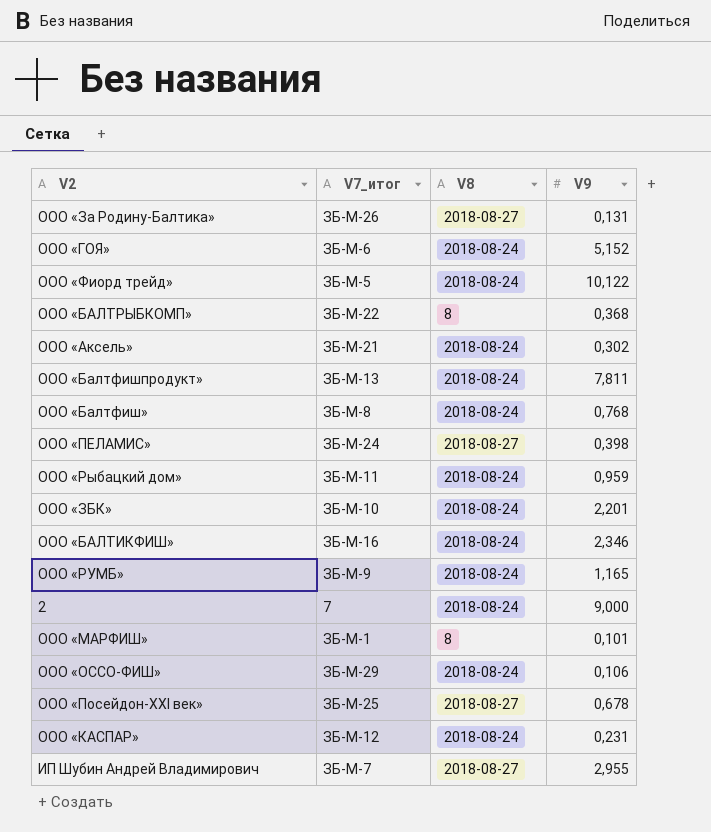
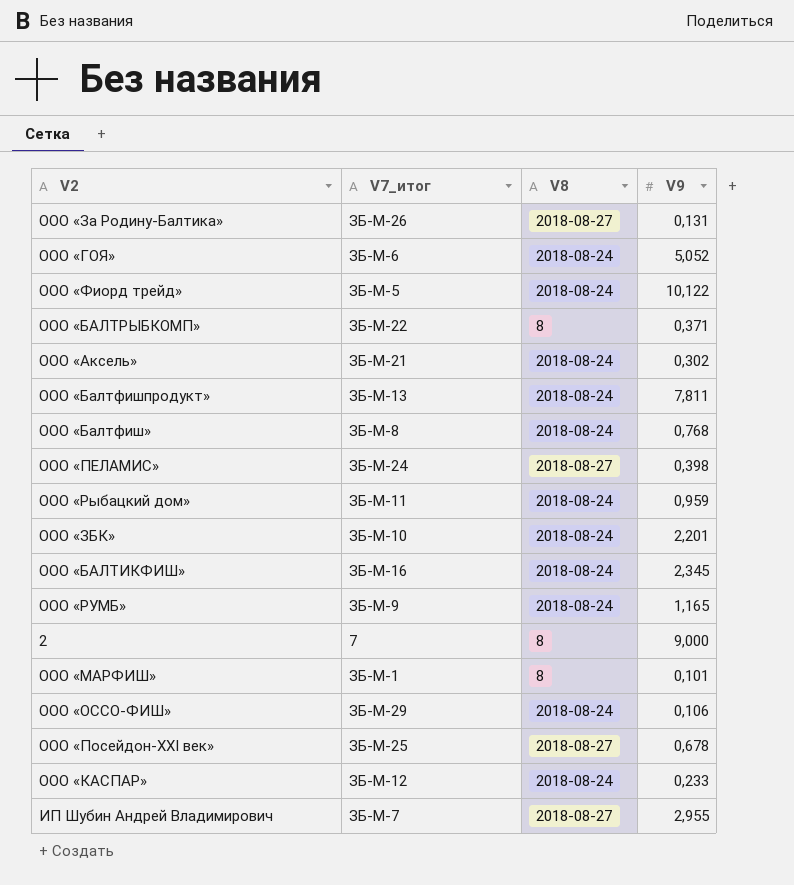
ООО «ГОЯ» | V9: 5,152 -> 5,052
ООО «БАЛТРЫБКОМП» | V9: 0,368 -> 0,371
ООО «БАЛТИКФИШ» | V9: 2,346 -> 2,345
2 | V8: 2018-08-24 -> 8
ООО «КАСПАР» | V9: 0,231 -> 0,233

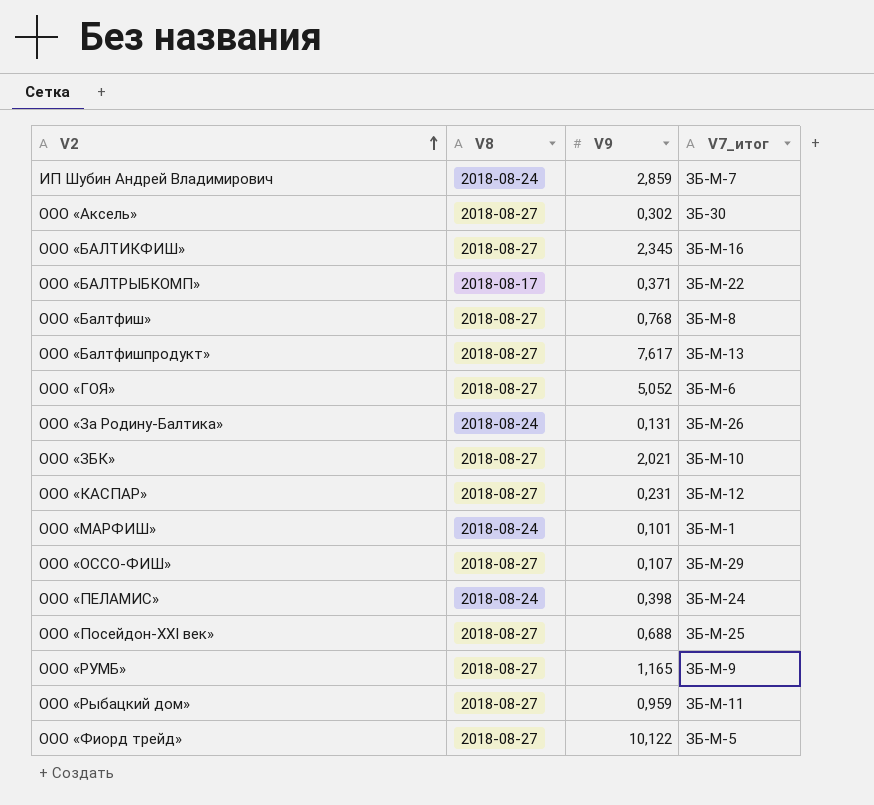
row order: none -> V2 ascending
column V7_итог | position: 2 -> 4
row 2: 7 | 8 | 9,000 -> none
ИП Шубин Андрей Владимирович | V8: 2018-08-27 -> 2018-08-24
ИП Шубин Андрей Владимирович | V9: 2,955 -> 2,859
ООО «Аксель» | V8: 2018-08-24 -> 2018-08-27
ООО «Аксель» | V7_итог: ЗБ-М-21 -> ЗБ-30
ООО «БАЛТИКФИШ» | V8: 2018-08-24 -> 2018-08-27
ООО «БАЛТРЫБКОМП» | V8: 8 -> 2018-08-17
ООО «Балтфиш» | V8: 2018-08-24 -> 2018-08-27
ООО «Балтфишпродукт» | V8: 2018-08-24 -> 2018-08-27
ООО «Балтфишпродукт» | V9: 7,811 -> 7,617
ООО «ГОЯ» | V8: 2018-08-24 -> 2018-08-27
ООО «За Родину-Балтика» | V8: 2018-08-27 -> 2018-08-24
ООО «ЗБК» | V8: 2018-08-24 -> 2018-08-27
ООО «ЗБК» | V9: 2,201 -> 2,021
ООО «КАСПАР» | V8: 2018-08-24 -> 2018-08-27
ООО «КАСПАР» | V9: 0,233 -> 0,231
ООО «МАРФИШ» | V8: 8 -> 2018-08-24
ООО «ОССО-ФИШ» | V8: 2018-08-24 -> 2018-08-27
ООО «ОССО-ФИШ» | V9: 0,106 -> 0,107
ООО «ПЕЛАМИС» | V8: 2018-08-27 -> 2018-08-24
ООО «Посейдон-XXI век» | V9: 0,678 -> 0,688
ООО «РУМБ» | V8: 2018-08-24 -> 2018-08-27
ООО «Рыбацкий дом» | V8: 2018-08-24 -> 2018-08-27
ООО «Фиорд трейд» | V8: 2018-08-24 -> 2018-08-27

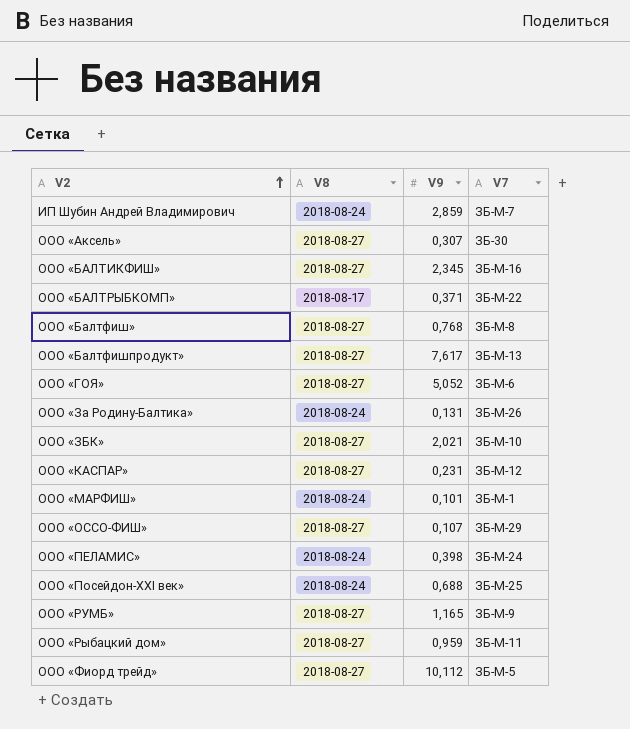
column name: V7_итог -> V7
ООО «Аксель» | V9: 0,302 -> 0,307
ООО «Посейдон-XXI век» | V8: 2018-08-27 -> 2018-08-24
ООО «Фиорд трейд» | V9: 10,122 -> 10,112

